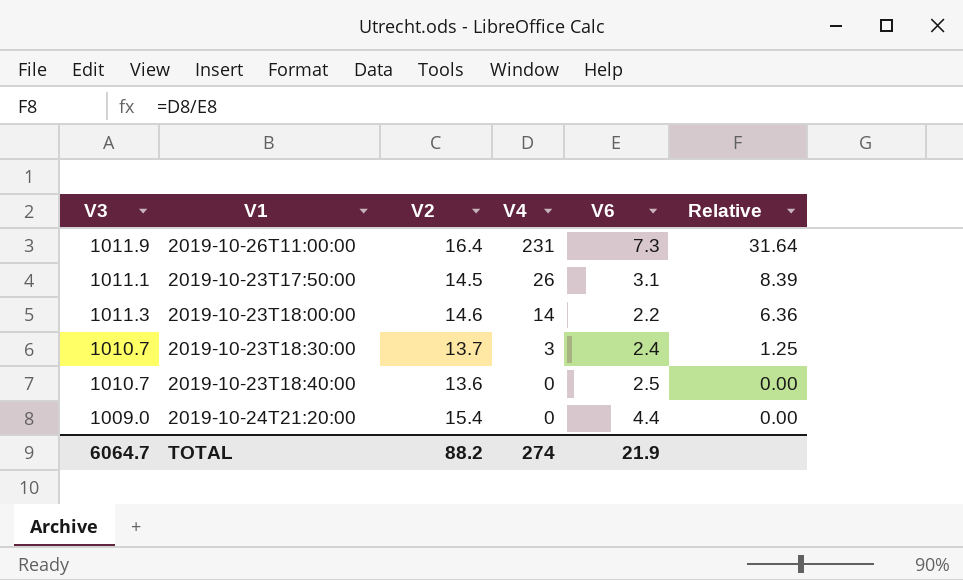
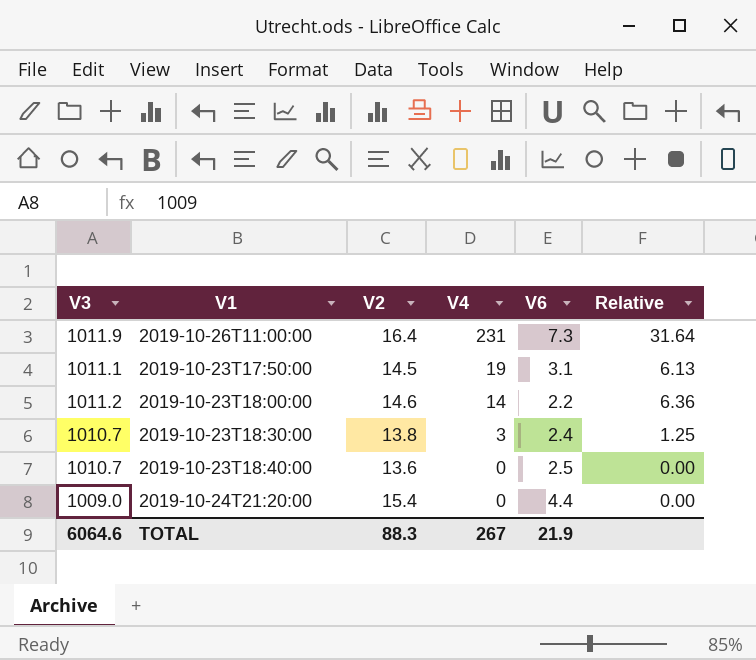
2019-10-23T17:50:00 | V4: 26 -> 19
2019-10-23T17:50:00 | Relative: 8.39 -> 6.13
2019-10-23T18:00:00 | V3: 1011.3 -> 1011.2
2019-10-23T18:30:00 | V2: 13.7 -> 13.8
TOTAL | V3: 6064.7 -> 6064.6
TOTAL | V2: 88.2 -> 88.3
TOTAL | V4: 274 -> 267

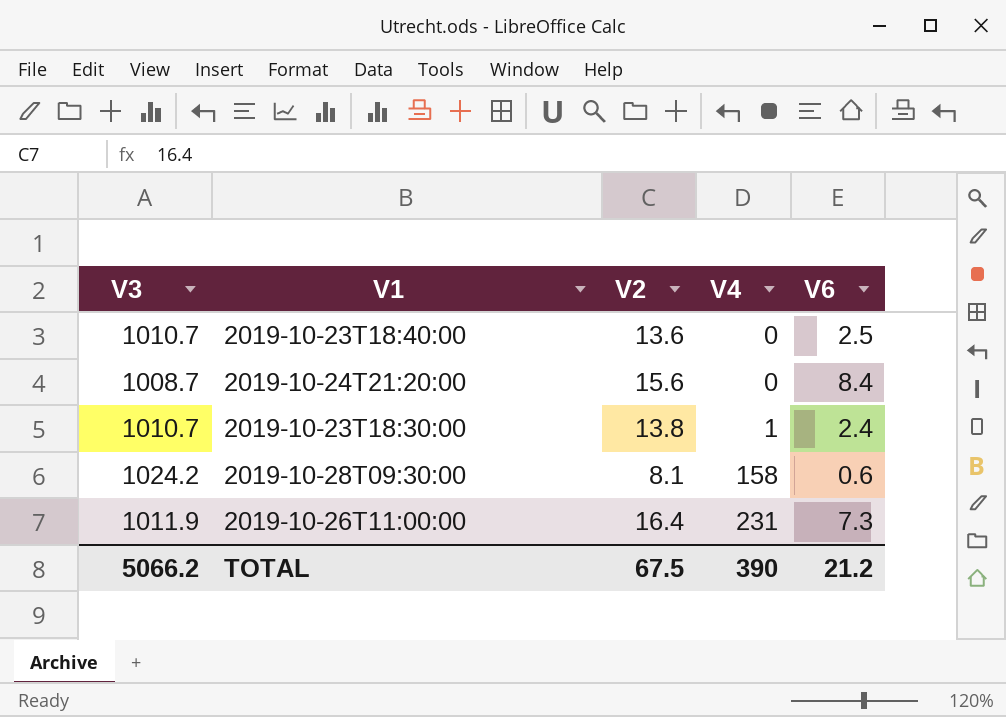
row order: V4 descending -> V4 ascending
column Relative | formula: [V4] / [V6] -> none
row 2019-10-23T17:50:00: 1011.1 | 14.5 | 19 | 3.1 | 6.13 -> none
row 2019-10-23T18:00:00: 1011.2 | 14.6 | 14 | 2.2 | 6.36 -> none
2019-10-24T21:20:00 | V3: 1009.0 -> 1008.7
2019-10-24T21:20:00 | V2: 15.4 -> 15.6
2019-10-24T21:20:00 | V6: 4.4 -> 8.4
2019-10-23T18:30:00 | V4: 3 -> 1
row 2019-10-28T09:30:00: none -> 1024.2 | 8.1 | 158 | 0.6
TOTAL | V3: 6064.6 -> 5066.2
TOTAL | V2: 88.3 -> 67.5
TOTAL | V4: 267 -> 390
TOTAL | V6: 21.9 -> 21.2

